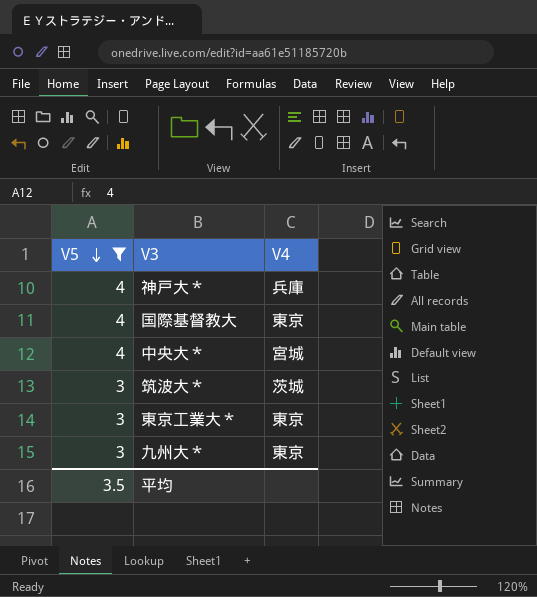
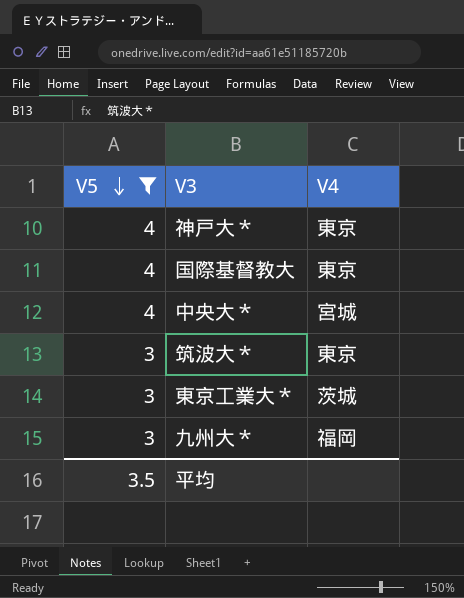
神戸大＊ | V4: 兵庫 -> 東京
筑波大＊ | V4: 茨城 -> 東京
東京工業大＊ | V4: 東京 -> 茨城
九州大＊ | V4: 東京 -> 福岡

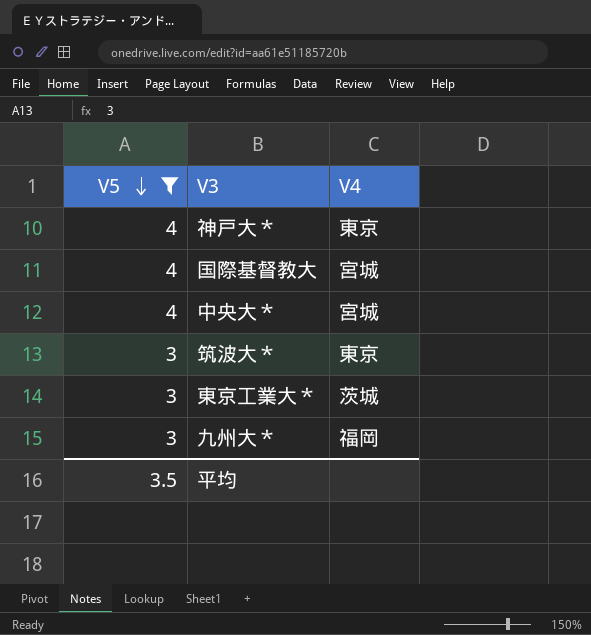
国際基督教大 | V4: 東京 -> 宮城

